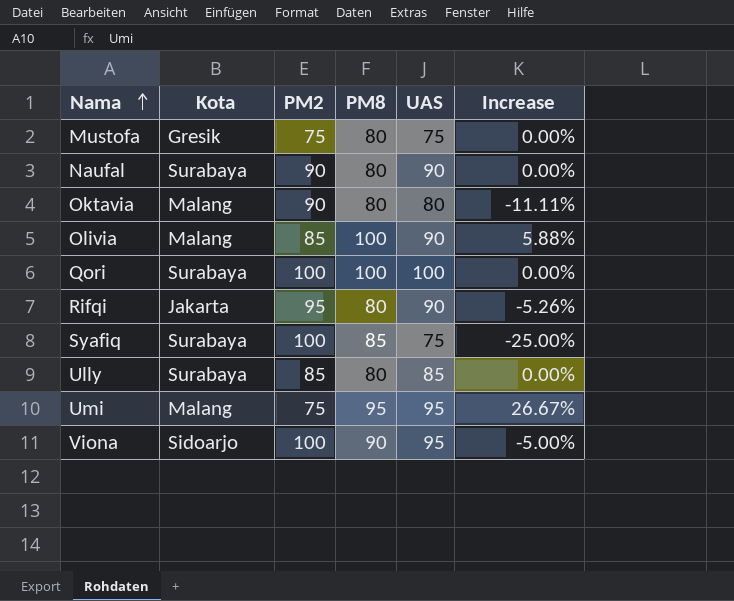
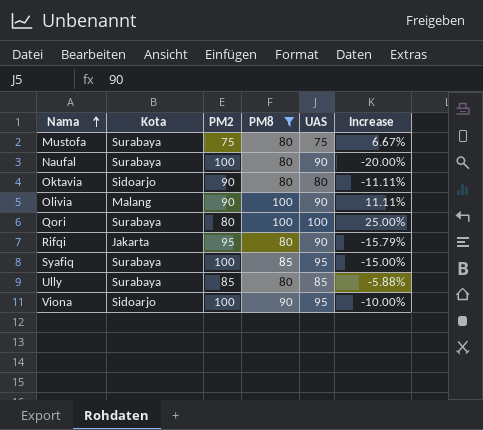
filter: none -> PM8 != 95
column Increase | formula: ([UAS] - [PM2]) / [PM2] -> ([PM8] - [PM2]) / [PM2]
Mustofa | Kota: Gresik -> Surabaya
Naufal | PM2: 90 -> 100
Oktavia | Kota: Malang -> Sidoarjo
Olivia | PM2: 85 -> 90
Qori | PM2: 100 -> 80
Syafiq | UAS: 75 -> 95

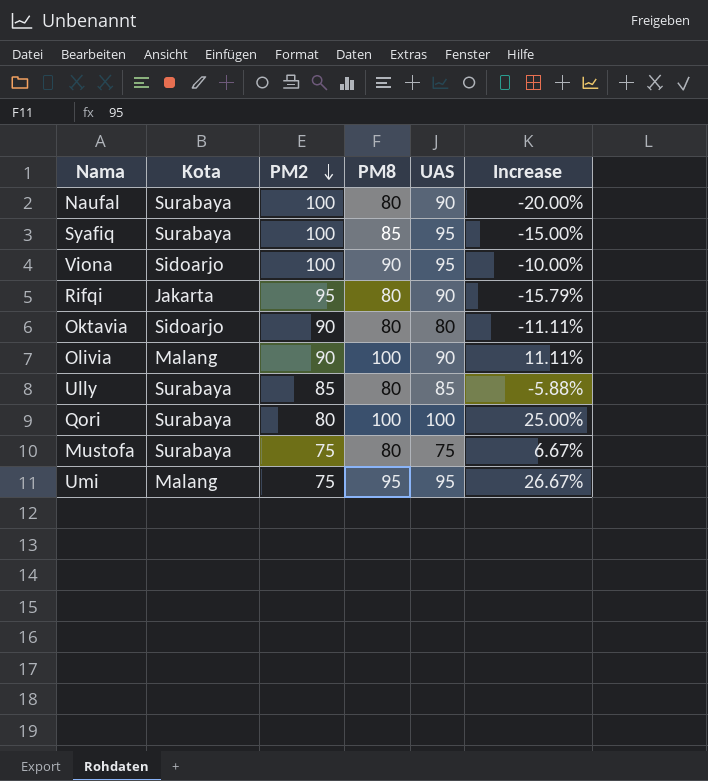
filter: PM8 != 95 -> none
row order: Nama ascending -> PM2 descending

